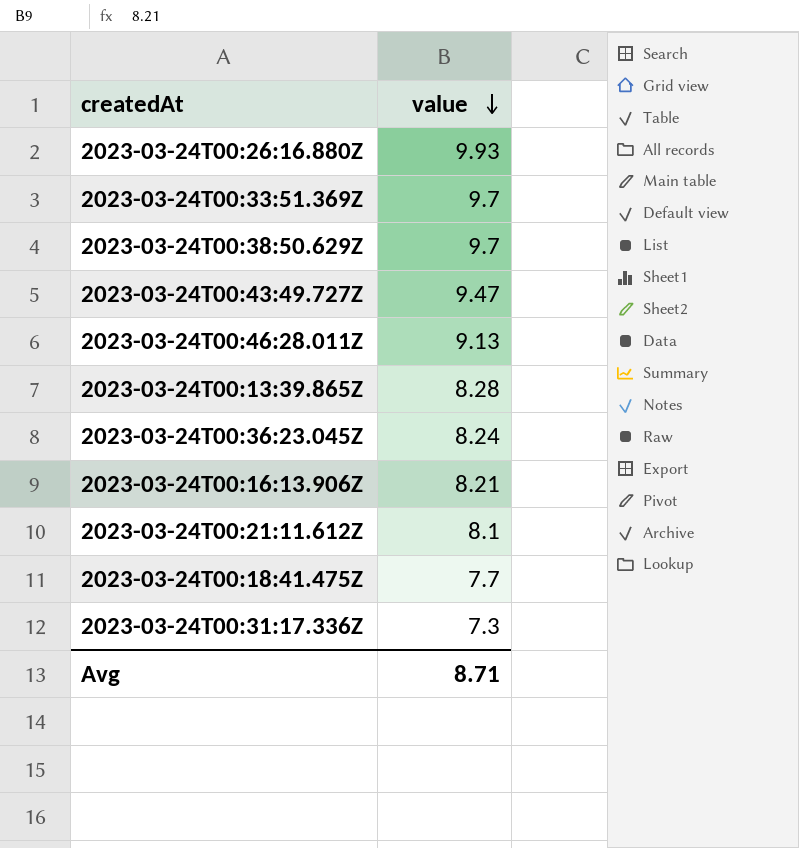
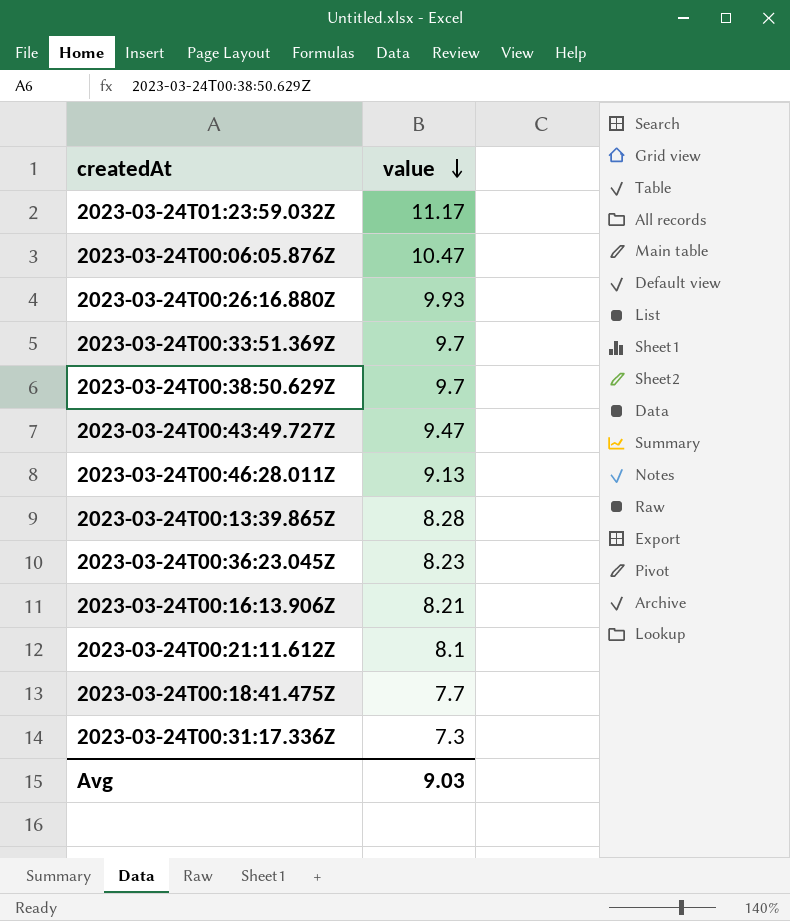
row 2023-03-24T01:23:59.032Z: none -> 11.17
row 2023-03-24T00:06:05.876Z: none -> 10.47
2023-03-24T00:36:23.045Z | value: 8.24 -> 8.23
Avg | value: 8.71 -> 9.03

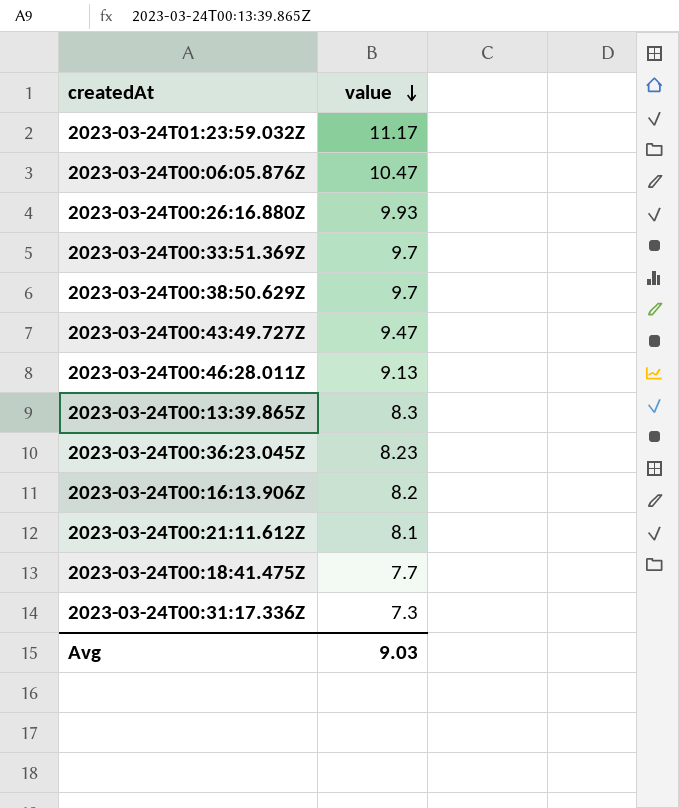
2023-03-24T00:13:39.865Z | value: 8.28 -> 8.3
2023-03-24T00:16:13.906Z | value: 8.21 -> 8.2

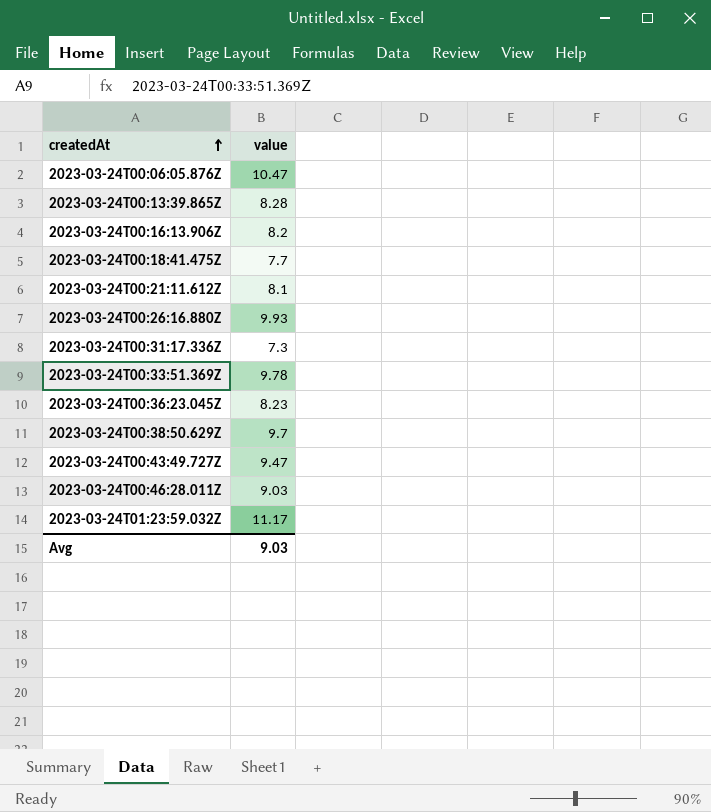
row order: value descending -> createdAt ascending
2023-03-24T00:13:39.865Z | value: 8.3 -> 8.28
2023-03-24T00:33:51.369Z | value: 9.7 -> 9.78
2023-03-24T00:46:28.011Z | value: 9.13 -> 9.03

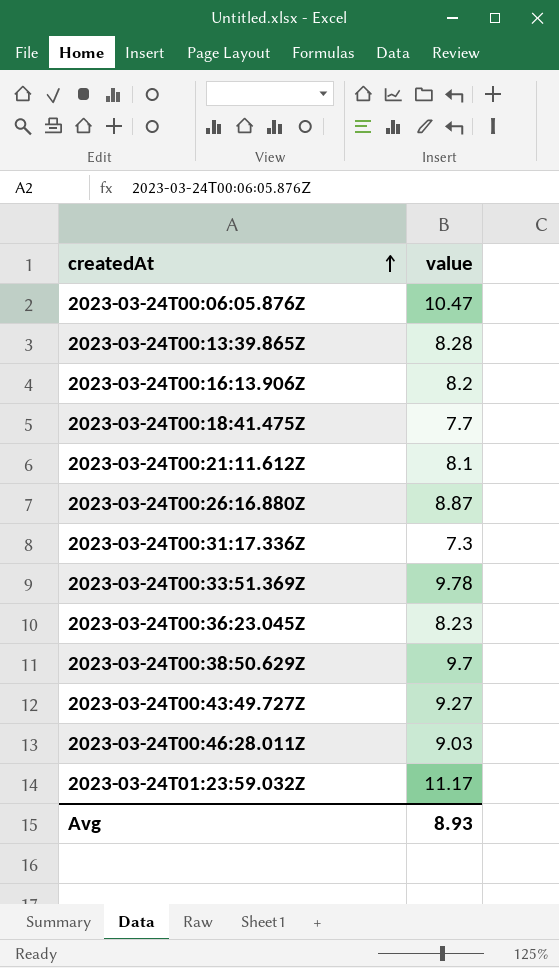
2023-03-24T00:26:16.880Z | value: 9.93 -> 8.87
2023-03-24T00:43:49.727Z | value: 9.47 -> 9.27
Avg | value: 9.03 -> 8.93

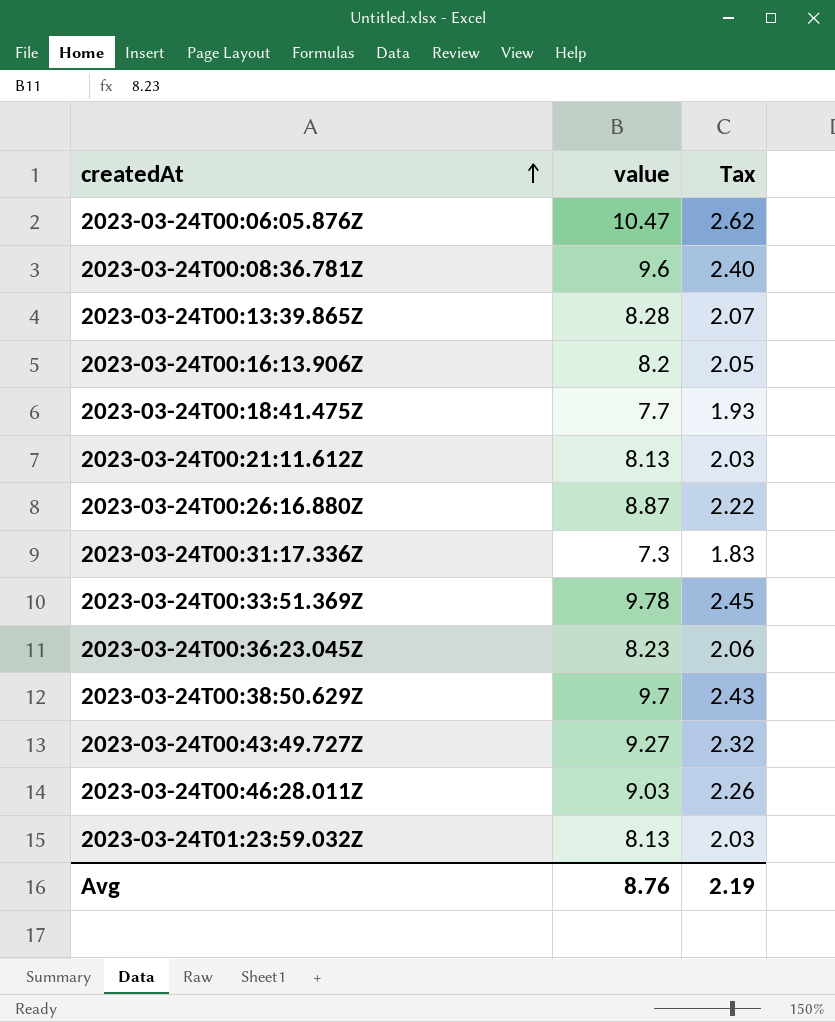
column Tax | formula: none -> [value] * 0.25
row 2023-03-24T00:08:36.781Z: none -> 9.6 | 2.40
2023-03-24T00:21:11.612Z | value: 8.1 -> 8.13
2023-03-24T01:23:59.032Z | value: 11.17 -> 8.13
Avg | value: 8.93 -> 8.76

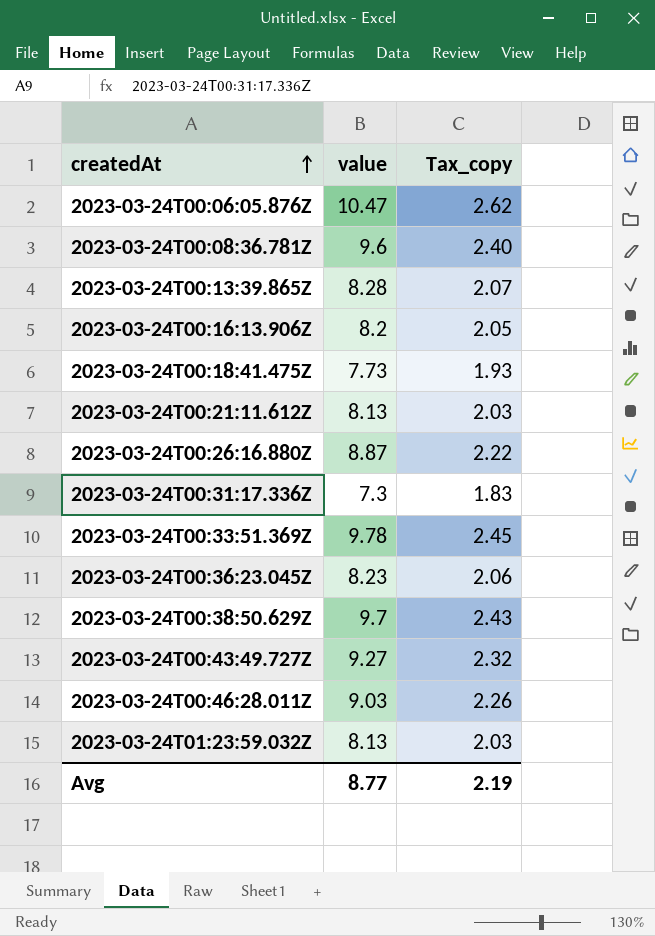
column name: Tax -> Tax_copy
2023-03-24T00:18:41.475Z | value: 7.7 -> 7.73
Avg | value: 8.76 -> 8.77

